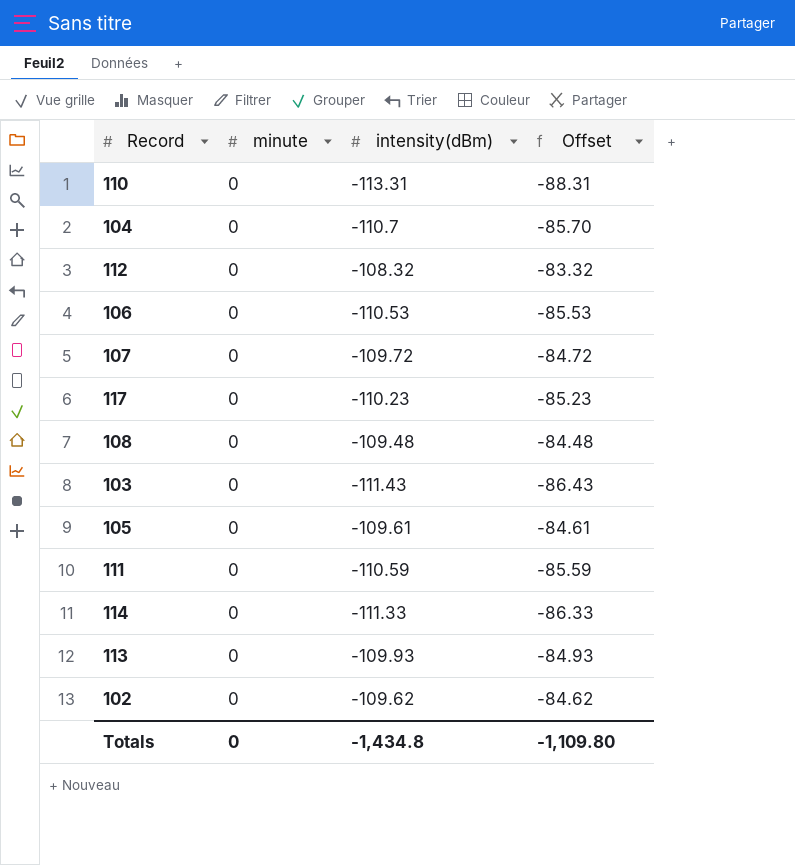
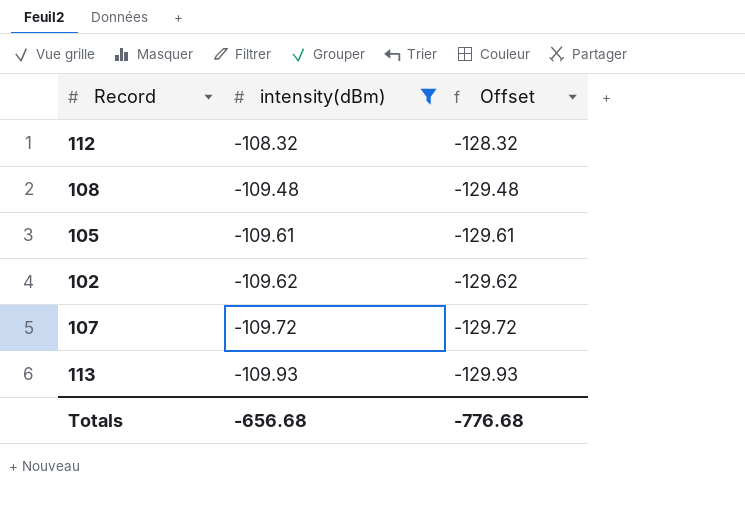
filter: none -> intensity(dBm) >= -109.93
row order: none -> intensity(dBm) descending
column minute | position: 2 -> none
column Offset | formula: [intensity(dBm)] + 25 -> [intensity(dBm)] - 20
Totals | intensity(dBm): -1,434.8 -> -656.68
Totals | Offset: -1,109.80 -> -776.68

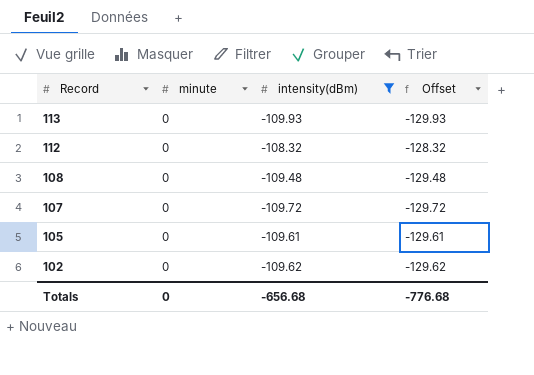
row order: intensity(dBm) descending -> Record descending
column minute | position: none -> 2

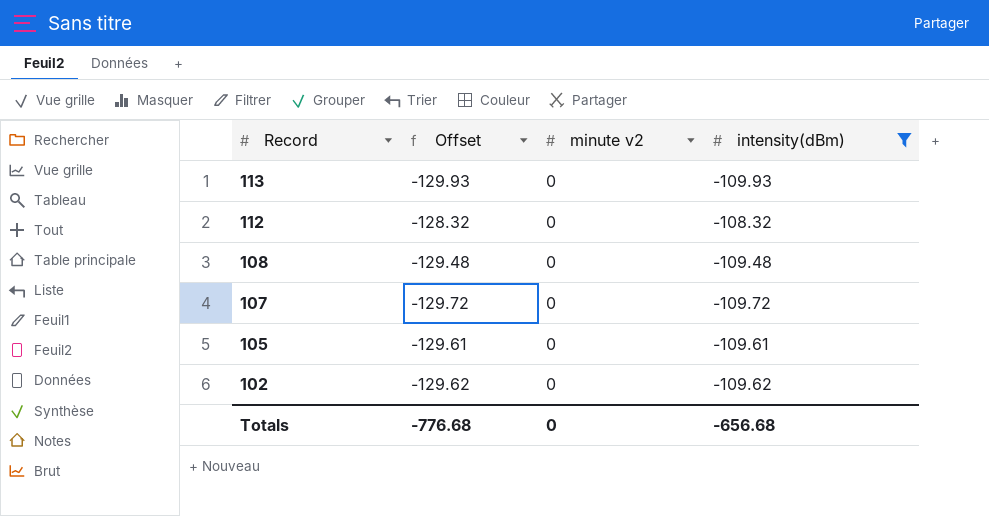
column Offset | position: 4 -> 2
column name: minute -> minute v2

